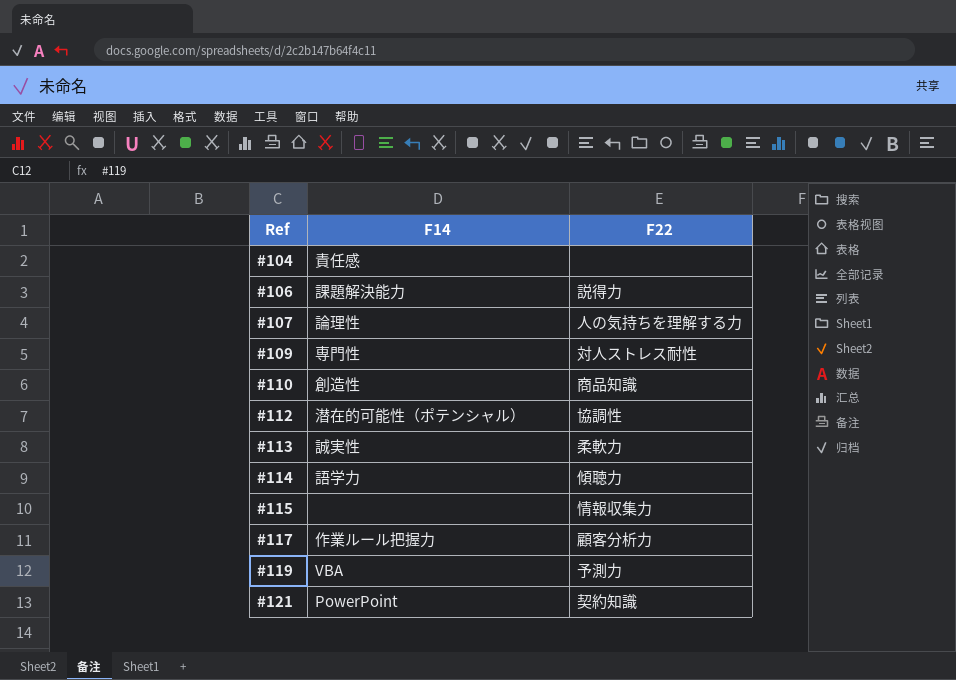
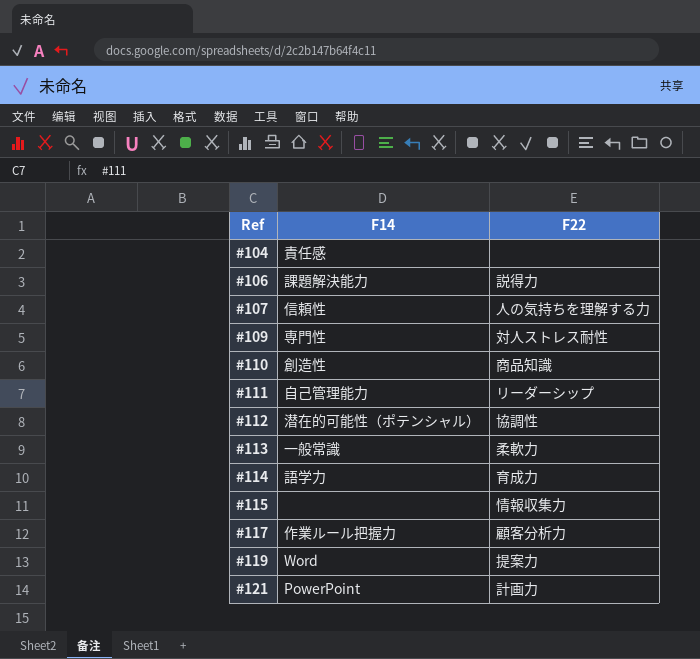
#107 | F14: 論理性 -> 信頼性
row #111: none -> 自己管理能力 | リーダーシップ
#113 | F14: 誠実性 -> 一般常識
#114 | F22: 傾聴力 -> 育成力
#119 | F14: VBA -> Word
#119 | F22: 予測力 -> 提案力
#121 | F22: 契約知識 -> 計画力

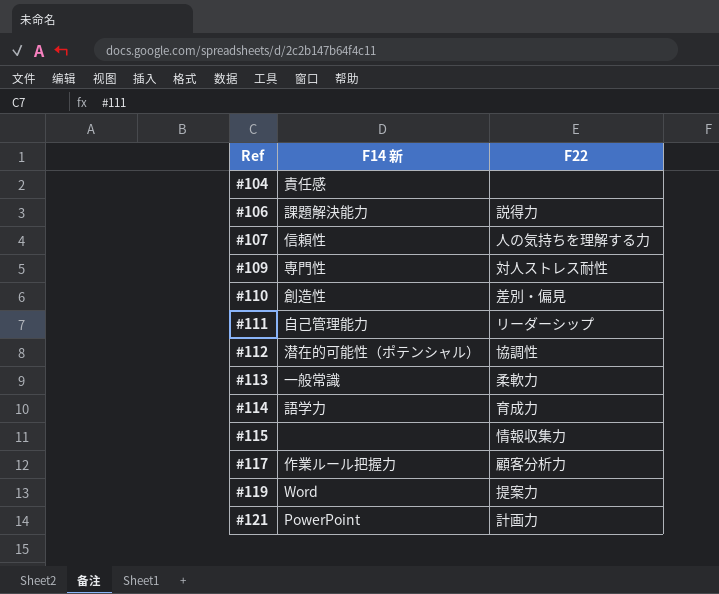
column name: F14 -> F14 新
#110 | F22: 商品知識 -> 差別・偏見

